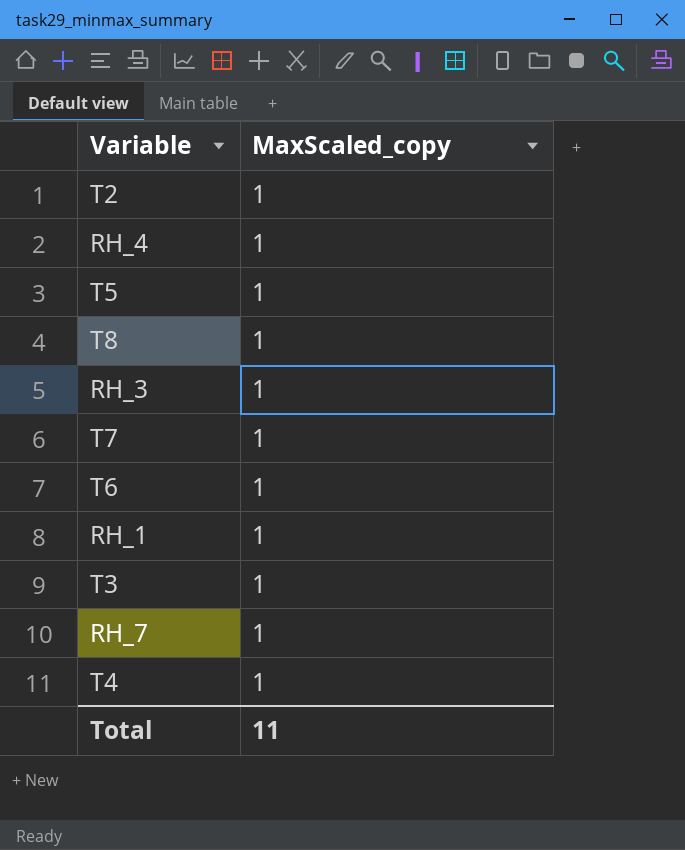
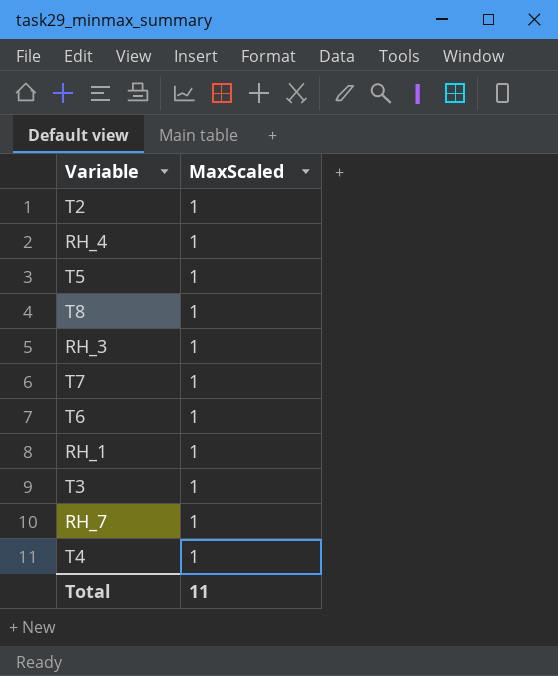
column name: MaxScaled_copy -> MaxScaled

